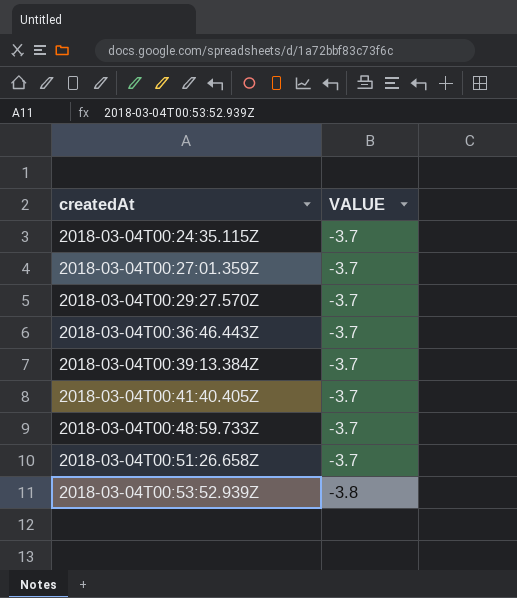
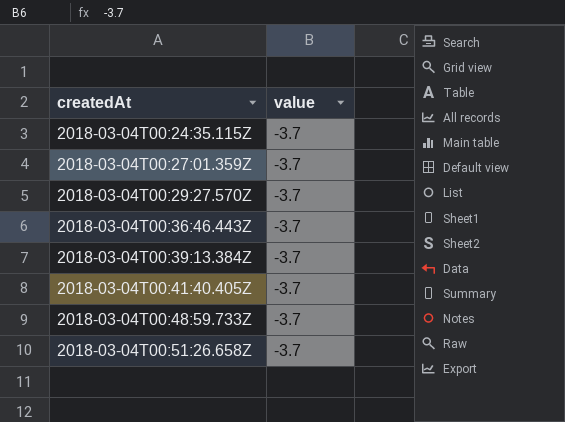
column name: VALUE -> value
row 2018-03-04T00:53:52.939Z: -3.8 -> none

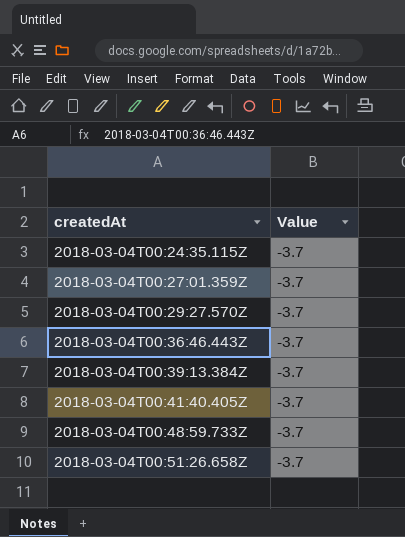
column name: value -> Value

